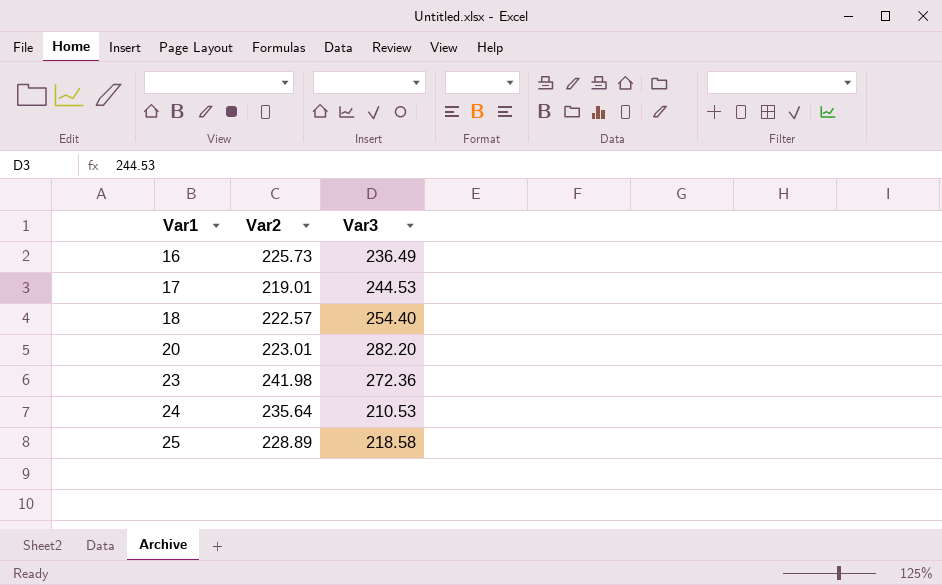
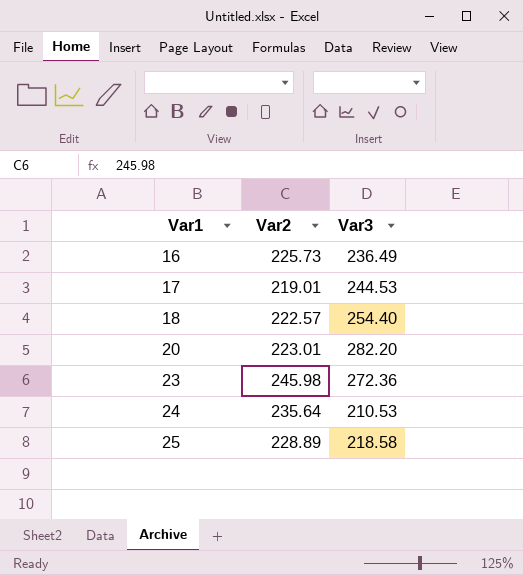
23 | Var2: 241.98 -> 245.98

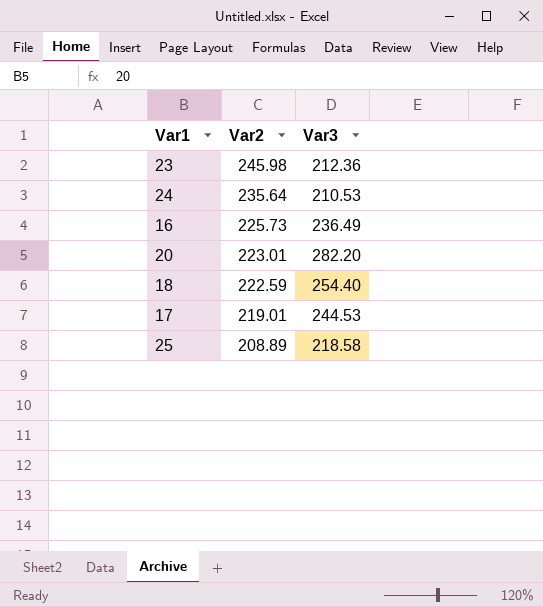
row order: Var1 ascending -> Var2 descending
23 | Var3: 272.36 -> 212.36
18 | Var2: 222.57 -> 222.59
25 | Var2: 228.89 -> 208.89

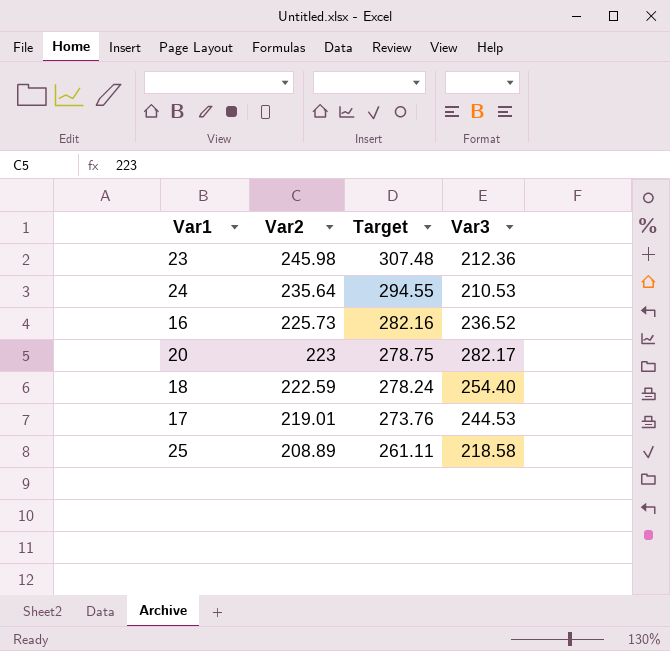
column Target | formula: none -> [Var2] * 1.25
16 | Var3: 236.49 -> 236.52
20 | Var2: 223.01 -> 223
20 | Var3: 282.20 -> 282.17

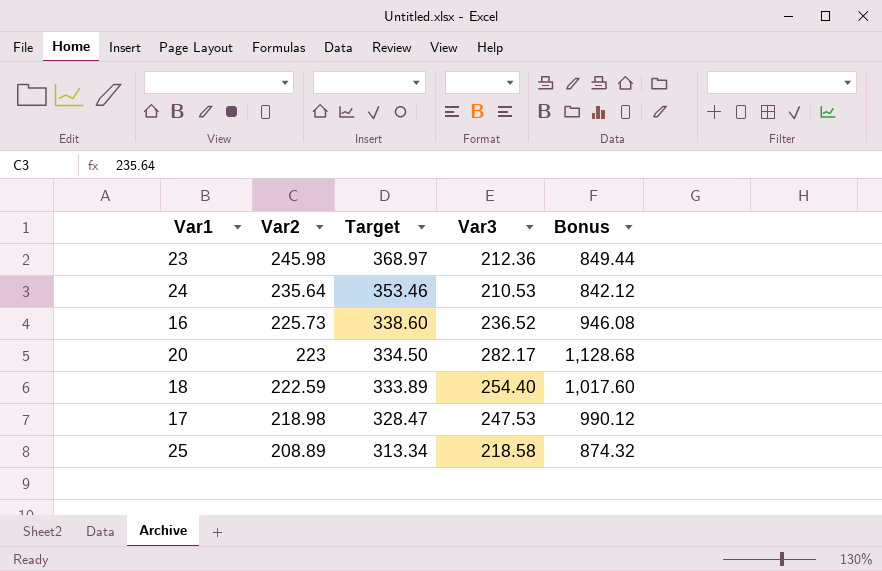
column Target | formula: [Var2] * 1.25 -> [Var2] * 1.5
column Bonus | formula: none -> [Var3] * 4
17 | Var2: 219.01 -> 218.98
17 | Var3: 244.53 -> 247.53

